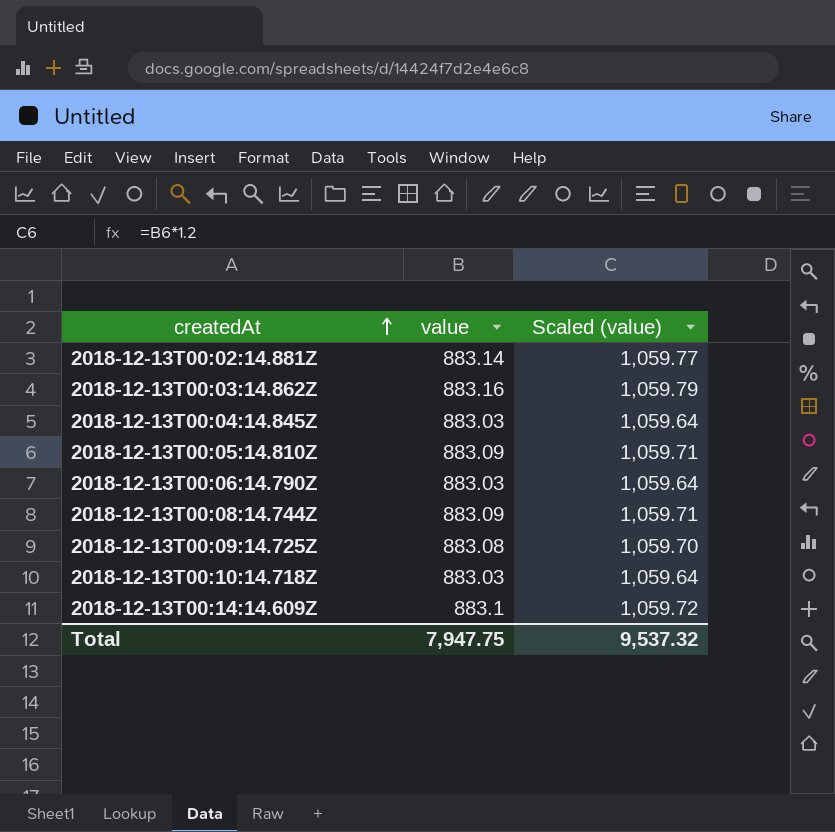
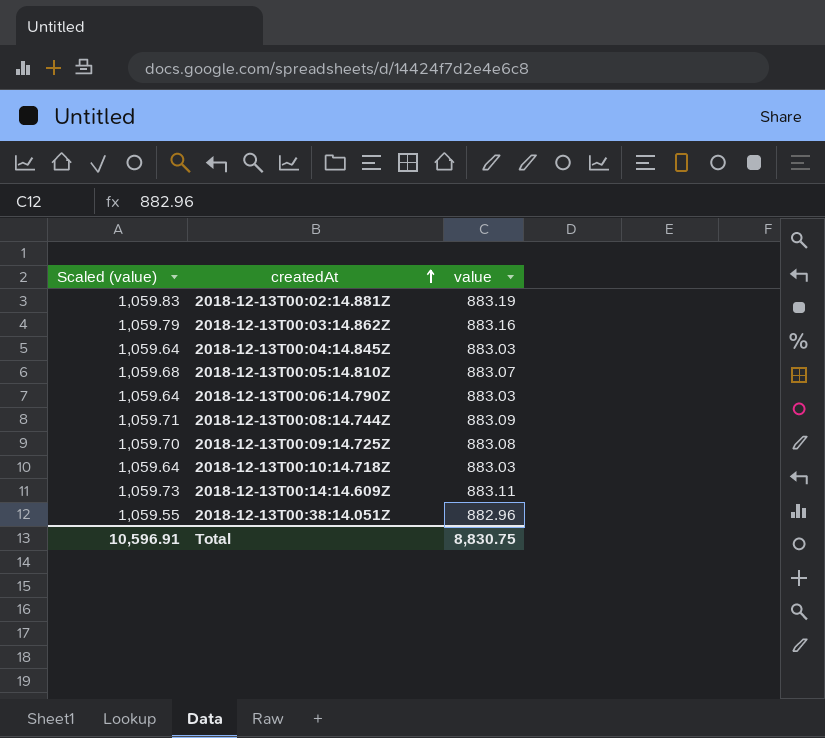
column Scaled (value) | position: 3 -> 1
2018-12-13T00:02:14.881Z | Scaled (value): 1,059.77 -> 1,059.83
2018-12-13T00:02:14.881Z | value: 883.14 -> 883.19
2018-12-13T00:05:14.810Z | Scaled (value): 1,059.71 -> 1,059.68
2018-12-13T00:05:14.810Z | value: 883.09 -> 883.07
2018-12-13T00:14:14.609Z | Scaled (value): 1,059.72 -> 1,059.73
2018-12-13T00:14:14.609Z | value: 883.1 -> 883.11
row 2018-12-13T00:38:14.051Z: none -> 1,059.55 | 882.96
Total | Scaled (value): 9,537.32 -> 10,596.91
Total | value: 7,947.75 -> 8,830.75

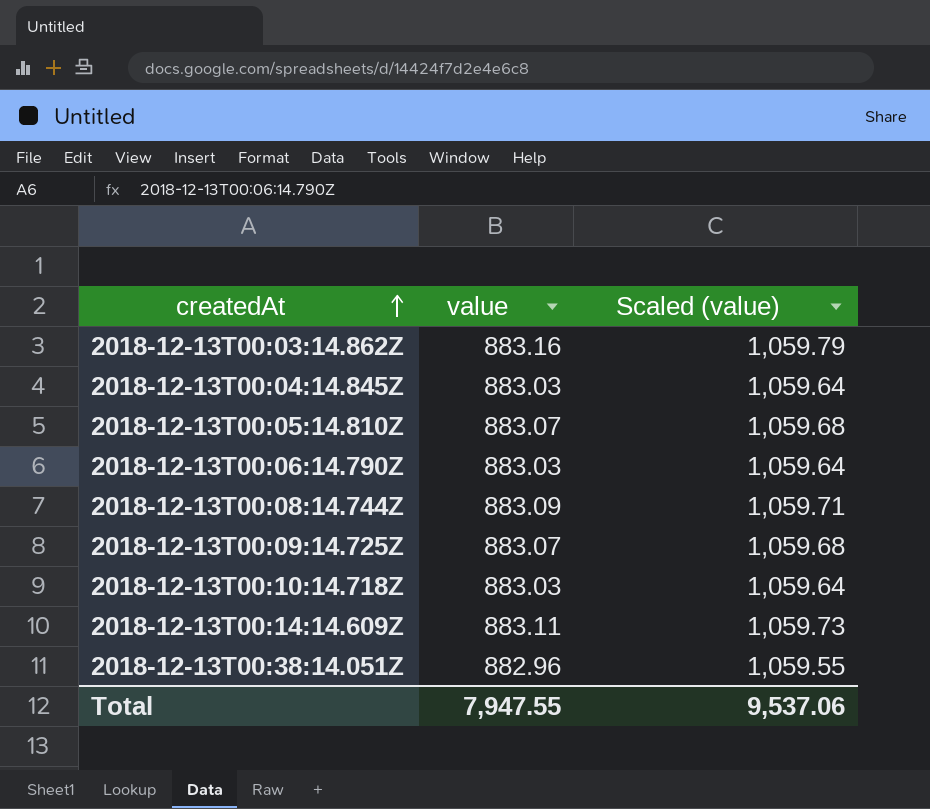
column Scaled (value) | position: 1 -> 3
row 2018-12-13T00:02:14.881Z: 1,059.83 | 883.19 -> none
2018-12-13T00:09:14.725Z | value: 883.08 -> 883.07
2018-12-13T00:09:14.725Z | Scaled (value): 1,059.70 -> 1,059.68
Total | value: 8,830.75 -> 7,947.55
Total | Scaled (value): 10,596.91 -> 9,537.06

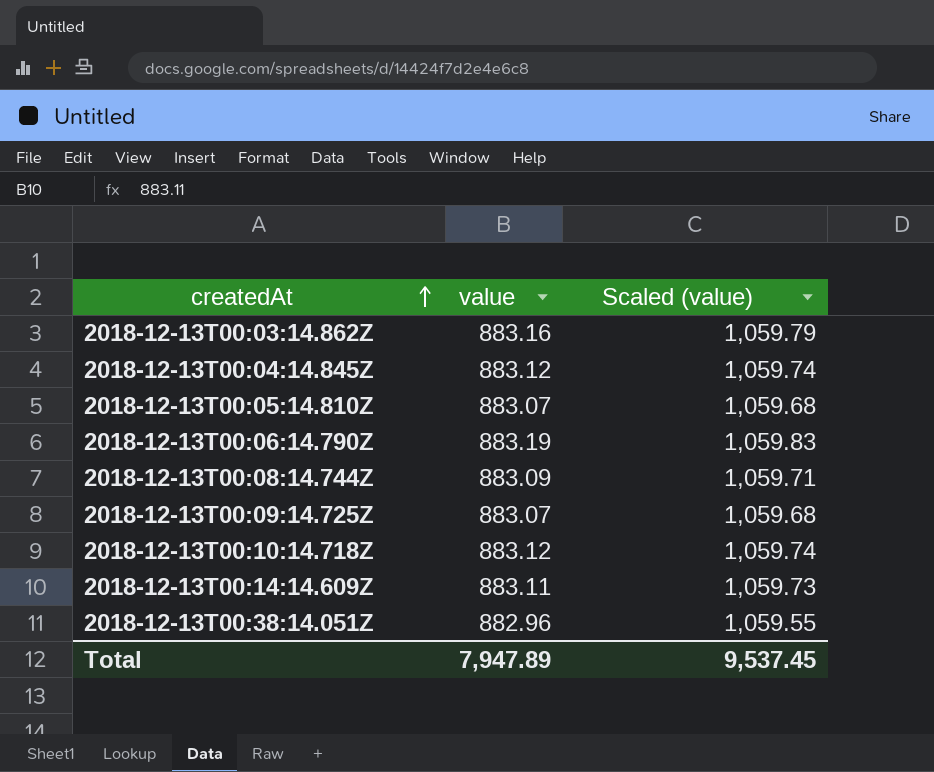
2018-12-13T00:04:14.845Z | value: 883.03 -> 883.12
2018-12-13T00:04:14.845Z | Scaled (value): 1,059.64 -> 1,059.74
2018-12-13T00:06:14.790Z | value: 883.03 -> 883.19
2018-12-13T00:06:14.790Z | Scaled (value): 1,059.64 -> 1,059.83
2018-12-13T00:10:14.718Z | value: 883.03 -> 883.12
2018-12-13T00:10:14.718Z | Scaled (value): 1,059.64 -> 1,059.74
Total | value: 7,947.55 -> 7,947.89
Total | Scaled (value): 9,537.06 -> 9,537.45

